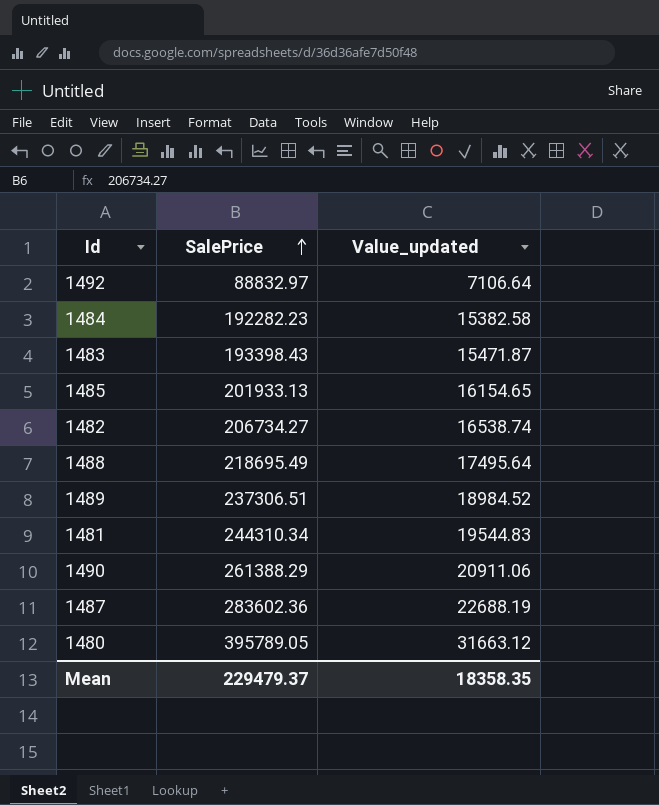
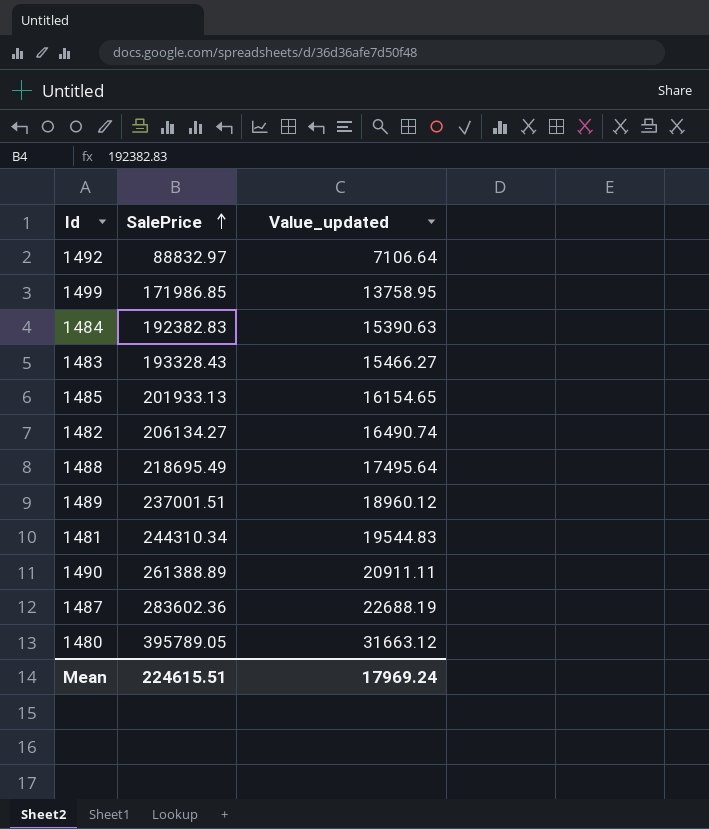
row 1499: none -> 171986.85 | 13758.95
1484 | SalePrice: 192282.23 -> 192382.83
1484 | Value_updated: 15382.58 -> 15390.63
1483 | SalePrice: 193398.43 -> 193328.43
1483 | Value_updated: 15471.87 -> 15466.27
1482 | SalePrice: 206734.27 -> 206134.27
1482 | Value_updated: 16538.74 -> 16490.74
1489 | SalePrice: 237306.51 -> 237001.51
1489 | Value_updated: 18984.52 -> 18960.12
1490 | SalePrice: 261388.29 -> 261388.89
1490 | Value_updated: 20911.06 -> 20911.11
Mean | SalePrice: 229479.37 -> 224615.51
Mean | Value_updated: 18358.35 -> 17969.24

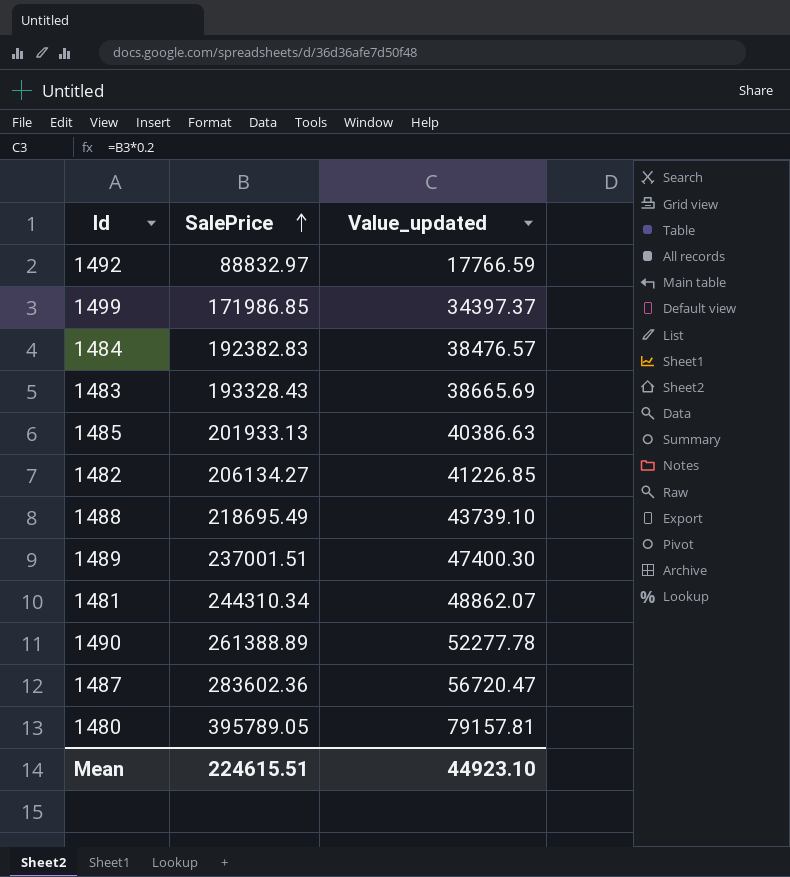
column Value_updated | formula: [SalePrice] * 0.08 -> [SalePrice] * 0.2
Mean | Value_updated: 17969.24 -> 44923.10

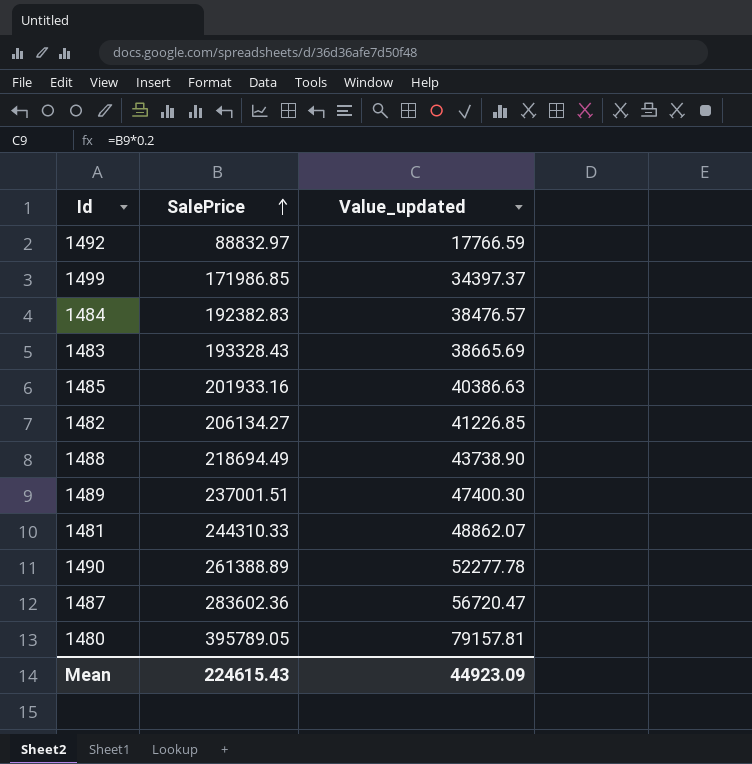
1485 | SalePrice: 201933.13 -> 201933.16
1488 | SalePrice: 218695.49 -> 218694.49
1488 | Value_updated: 43739.10 -> 43738.90
1481 | SalePrice: 244310.34 -> 244310.33
Mean | SalePrice: 224615.51 -> 224615.43
Mean | Value_updated: 44923.10 -> 44923.09

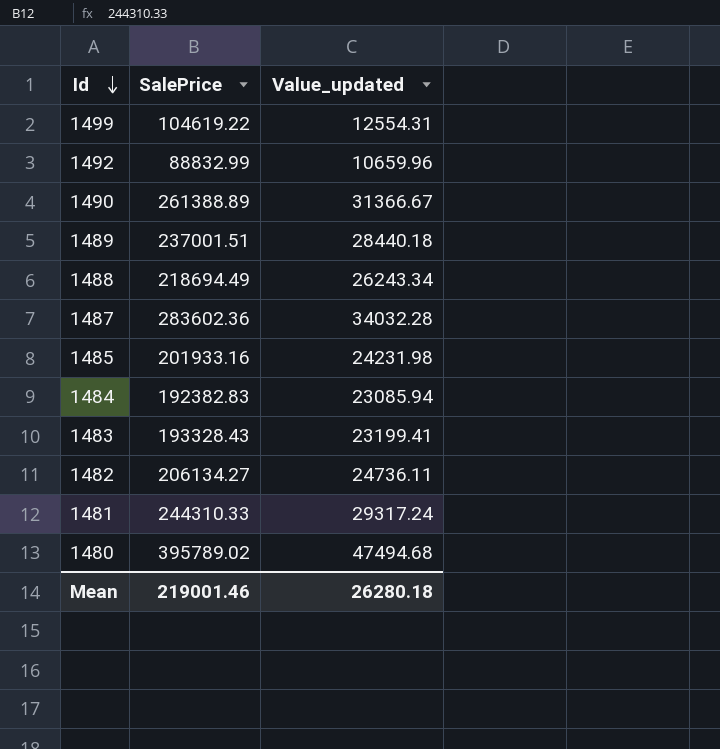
row order: SalePrice ascending -> Id descending
column Value_updated | formula: [SalePrice] * 0.2 -> [SalePrice] * 0.12
1499 | SalePrice: 171986.85 -> 104619.22
1492 | SalePrice: 88832.97 -> 88832.99
1480 | SalePrice: 395789.05 -> 395789.02
Mean | SalePrice: 224615.43 -> 219001.46
Mean | Value_updated: 44923.09 -> 26280.18

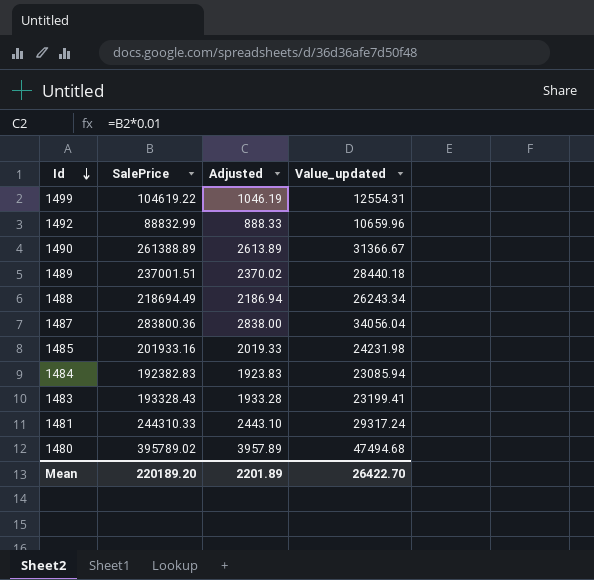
column Adjusted | formula: none -> [SalePrice] * 0.01
row 1482: 206134.27 | 24736.11 -> none
1487 | SalePrice: 283602.36 -> 283800.36
1487 | Value_updated: 34032.28 -> 34056.04
Mean | SalePrice: 219001.46 -> 220189.20
Mean | Value_updated: 26280.18 -> 26422.70

